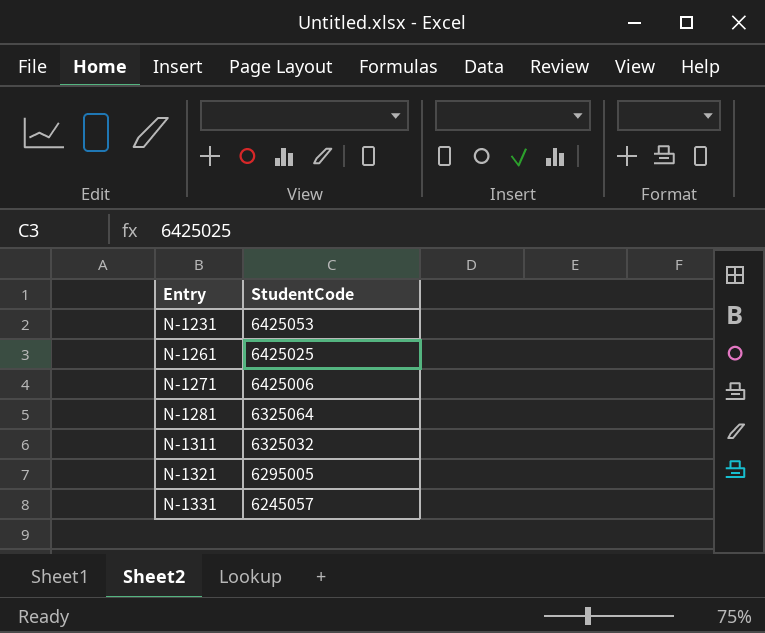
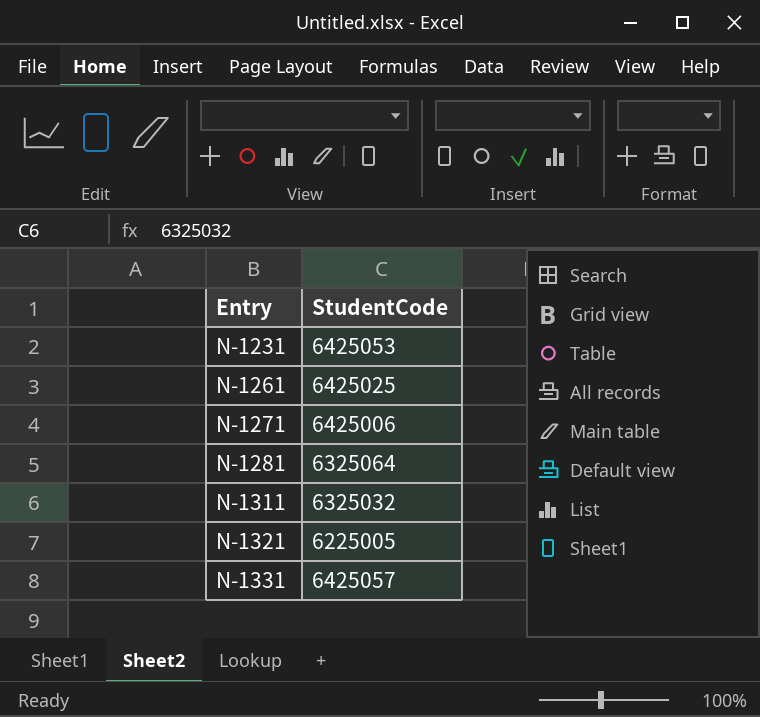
N-1321 | StudentCode: 6295005 -> 6225005
N-1331 | StudentCode: 6245057 -> 6425057

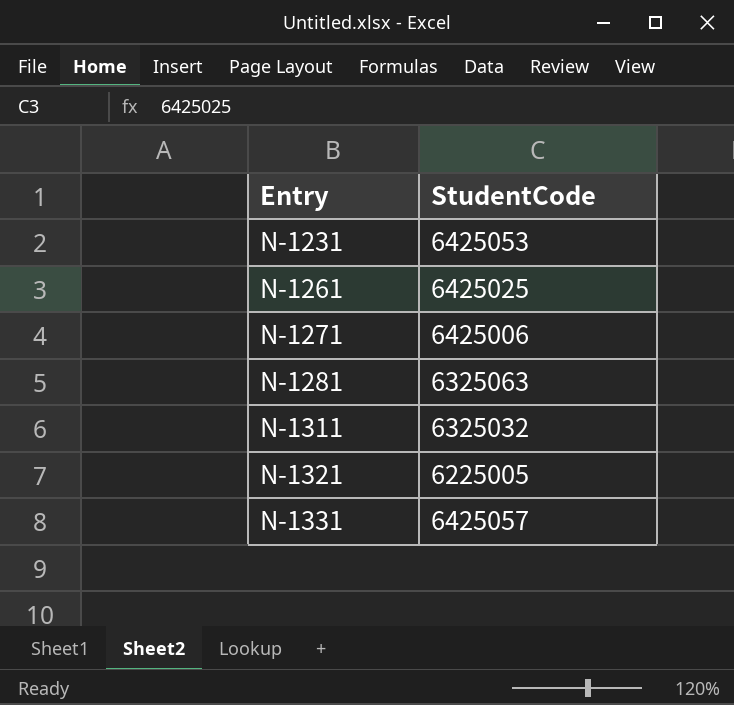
N-1281 | StudentCode: 6325064 -> 6325063

